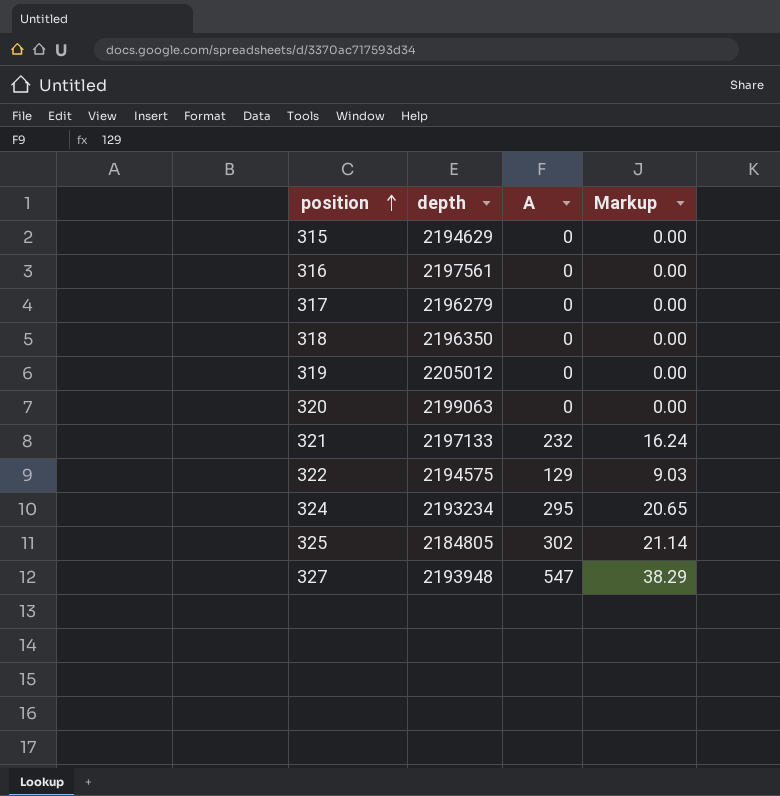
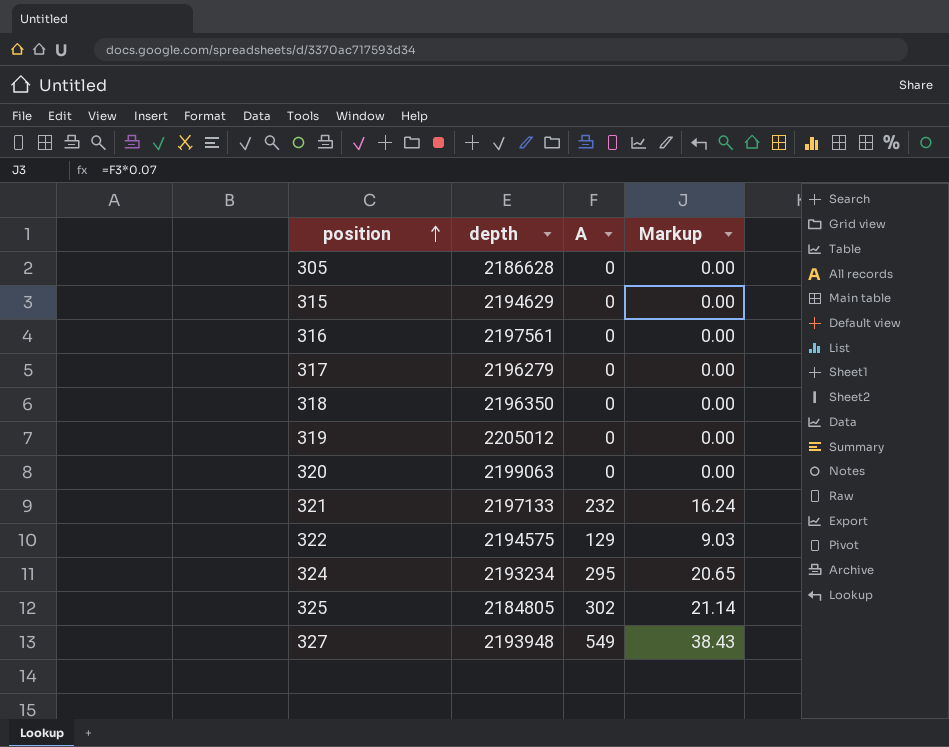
row 305: none -> 2186628 | 0 | 0.00
327 | A: 547 -> 549
327 | Markup: 38.29 -> 38.43

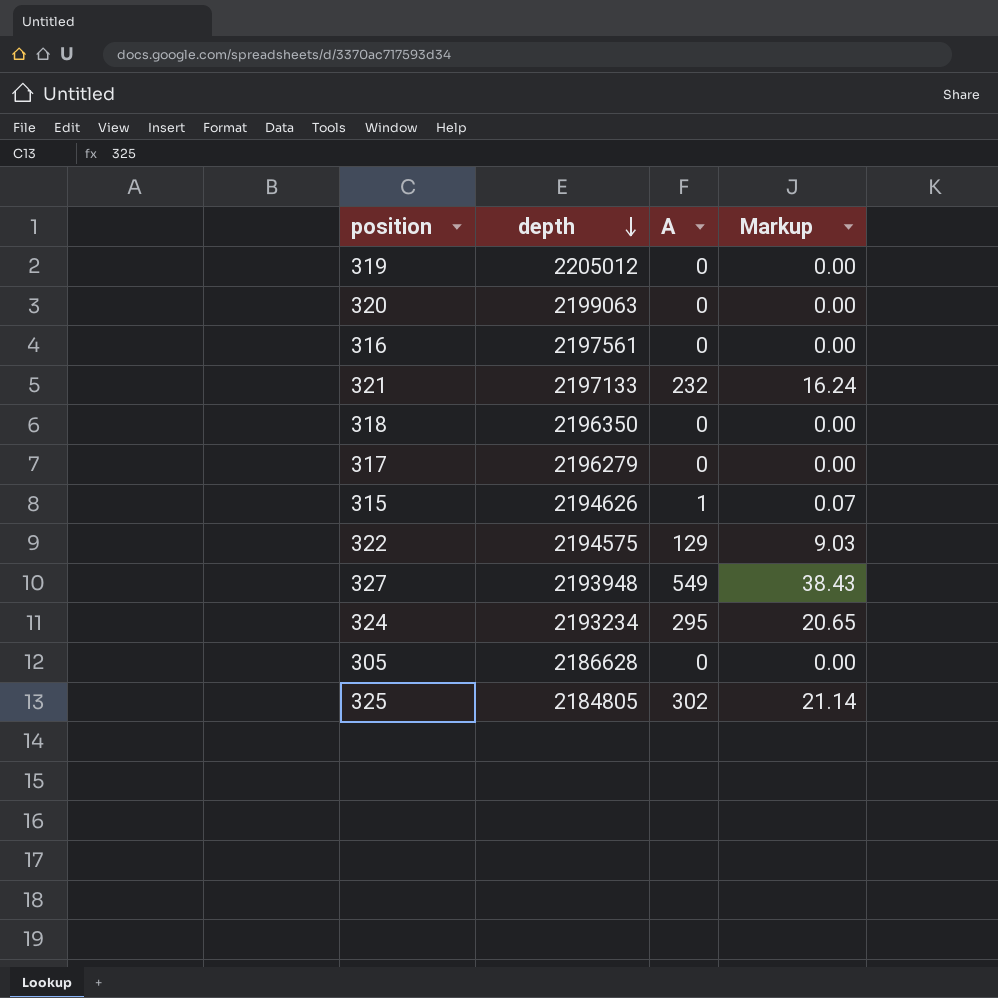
row order: position ascending -> depth descending
315 | depth: 2194629 -> 2194626
315 | A: 0 -> 1
315 | Markup: 0.00 -> 0.07

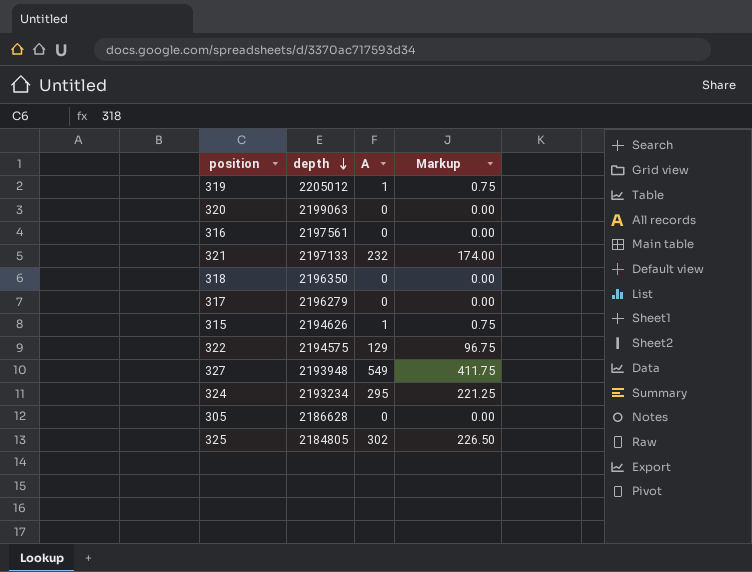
column Markup | formula: [A] * 0.07 -> [A] * 0.75
319 | A: 0 -> 1

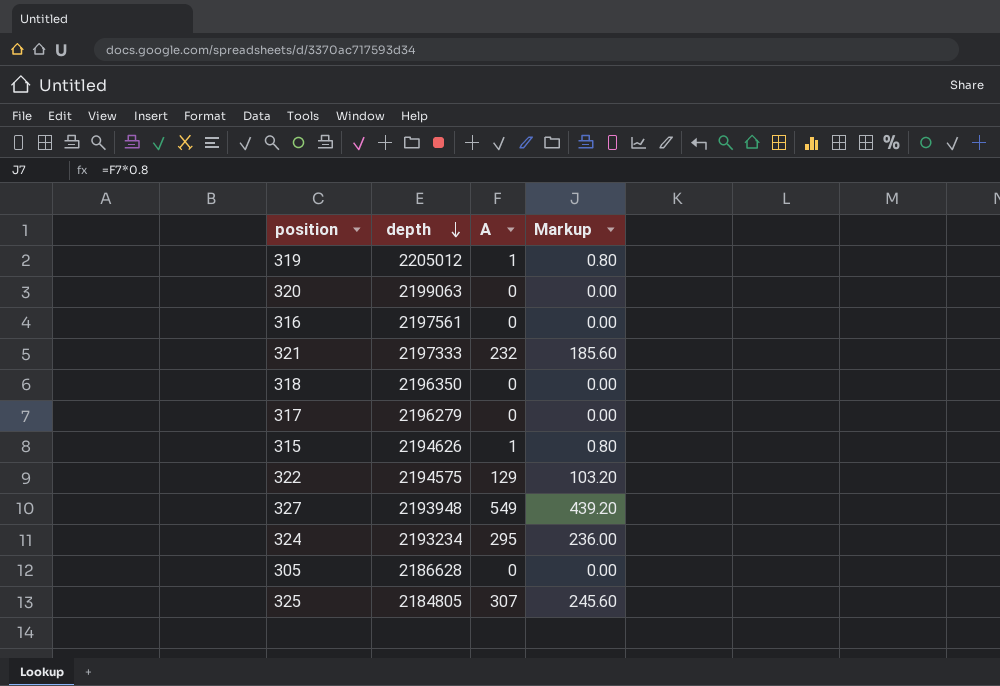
column Markup | formula: [A] * 0.75 -> [A] * 0.8
321 | depth: 2197133 -> 2197333
325 | A: 302 -> 307

